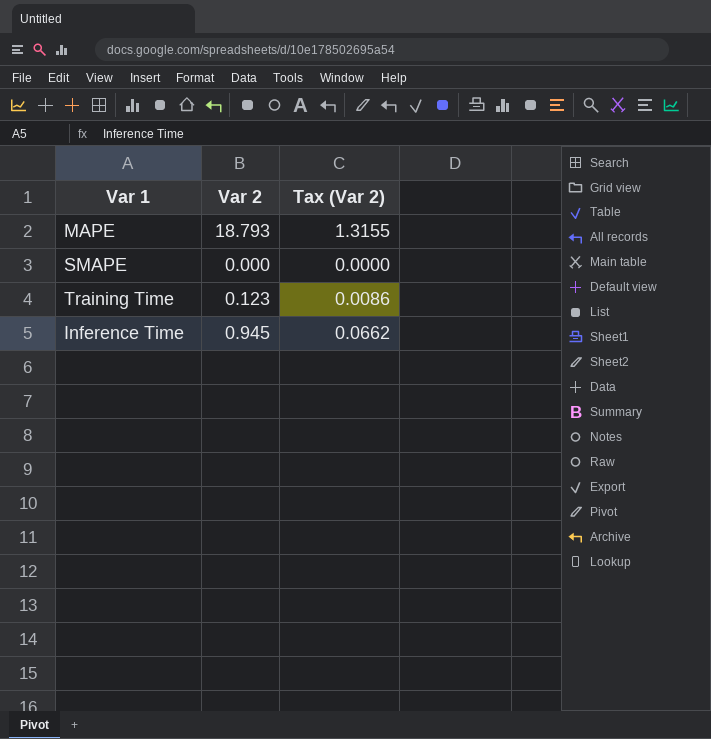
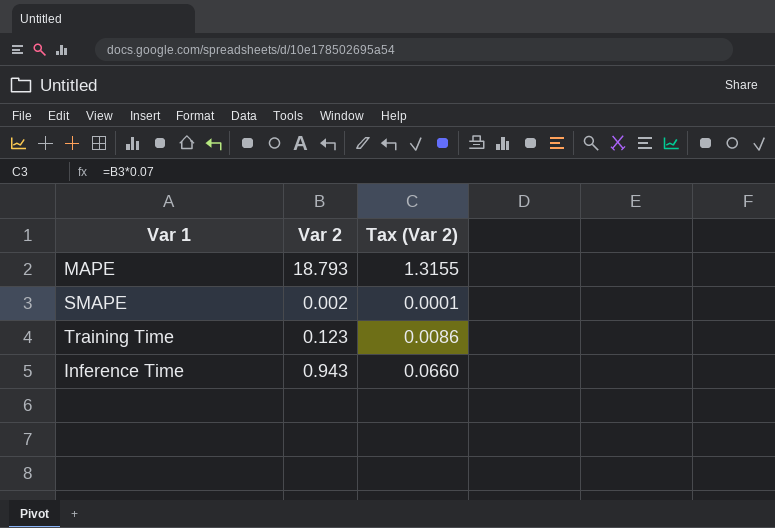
SMAPE | Var 2: 0.000 -> 0.002
SMAPE | Tax (Var 2): 0.0000 -> 0.0001
Inference Time | Var 2: 0.945 -> 0.943
Inference Time | Tax (Var 2): 0.0662 -> 0.0660

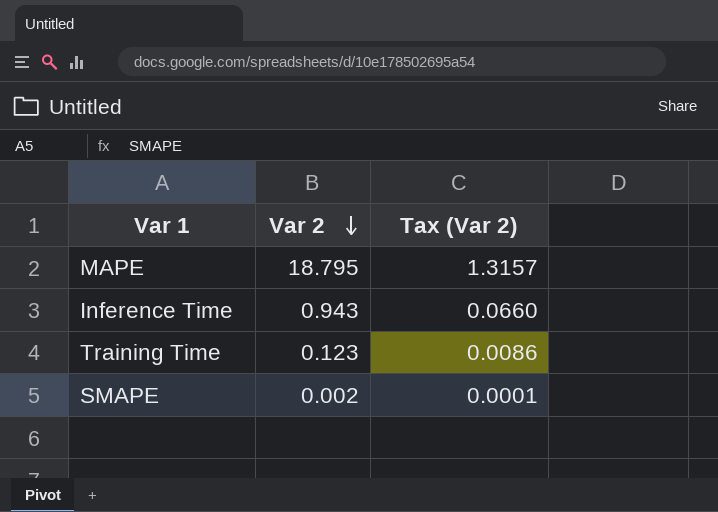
row order: none -> Var 2 descending
MAPE | Var 2: 18.793 -> 18.795
MAPE | Tax (Var 2): 1.3155 -> 1.3157

